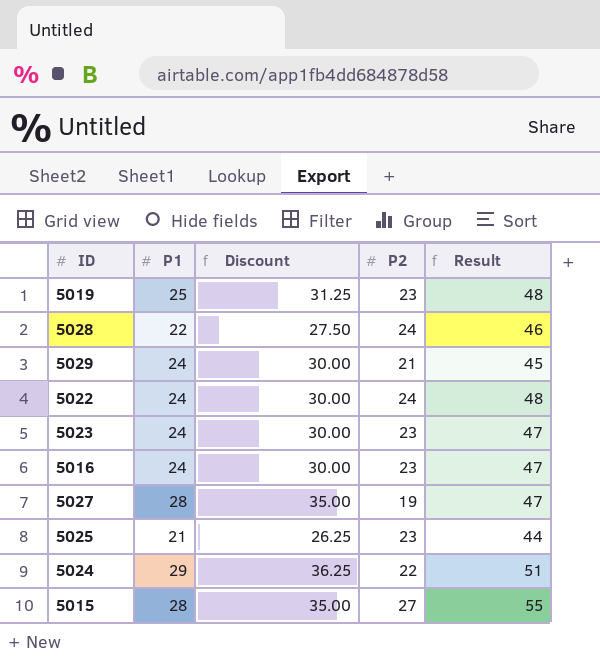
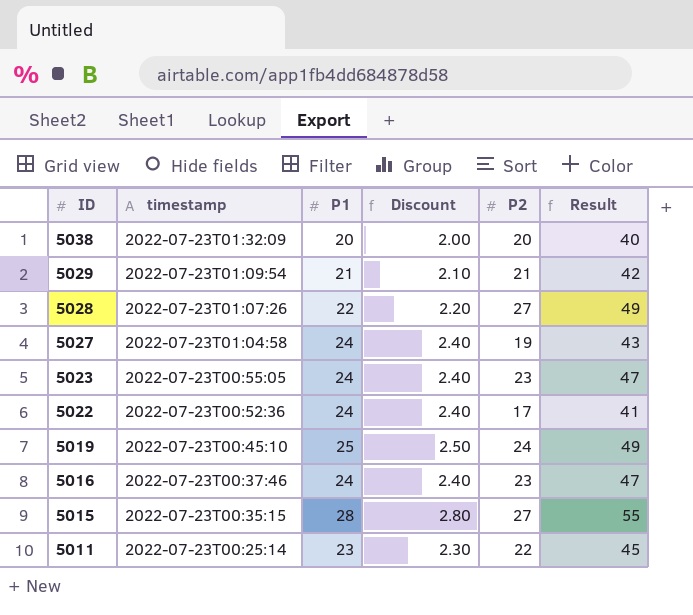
row order: none -> ID descending
column timestamp | position: none -> 2
column Discount | formula: [P1] * 1.25 -> [P1] * 0.1
row 5025: 21 | 26.25 | 23 | 44 -> none
row 5024: 29 | 36.25 | 22 | 51 -> none
row 5038: none -> 2022-07-23T01:32:09 | 20 | 2.00 | 20 | 40
5029 | P1: 24 -> 21
5029 | Result: 45 -> 42
5028 | P2: 24 -> 27
5028 | Result: 46 -> 49
5027 | P1: 28 -> 24
5027 | Result: 47 -> 43
5022 | P2: 24 -> 17
5022 | Result: 48 -> 41
5019 | P2: 23 -> 24
5019 | Result: 48 -> 49
row 5011: none -> 2022-07-23T00:25:14 | 23 | 2.30 | 22 | 45

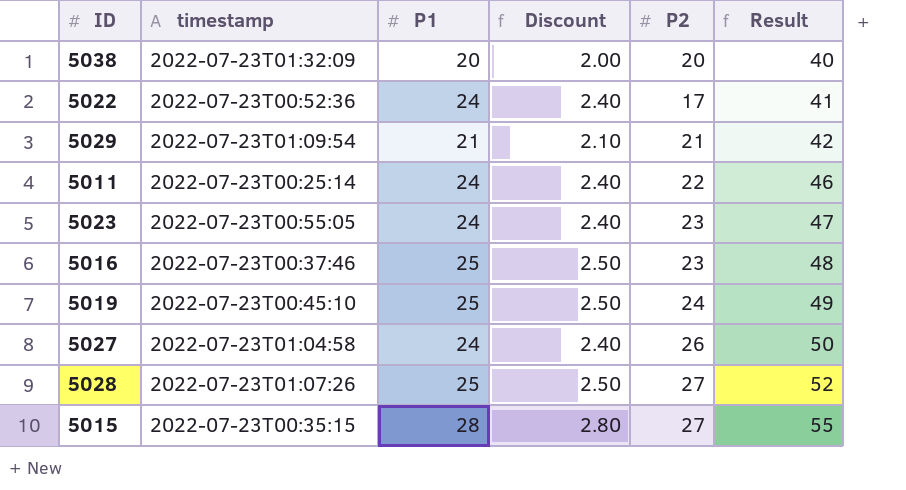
row order: ID descending -> Result ascending
5011 | P1: 23 -> 24
5011 | Discount: 2.30 -> 2.40
5011 | Result: 45 -> 46
5016 | P1: 24 -> 25
5016 | Discount: 2.40 -> 2.50
5016 | Result: 47 -> 48
5027 | P2: 19 -> 26
5027 | Result: 43 -> 50
5028 | P1: 22 -> 25
5028 | Discount: 2.20 -> 2.50
5028 | Result: 49 -> 52

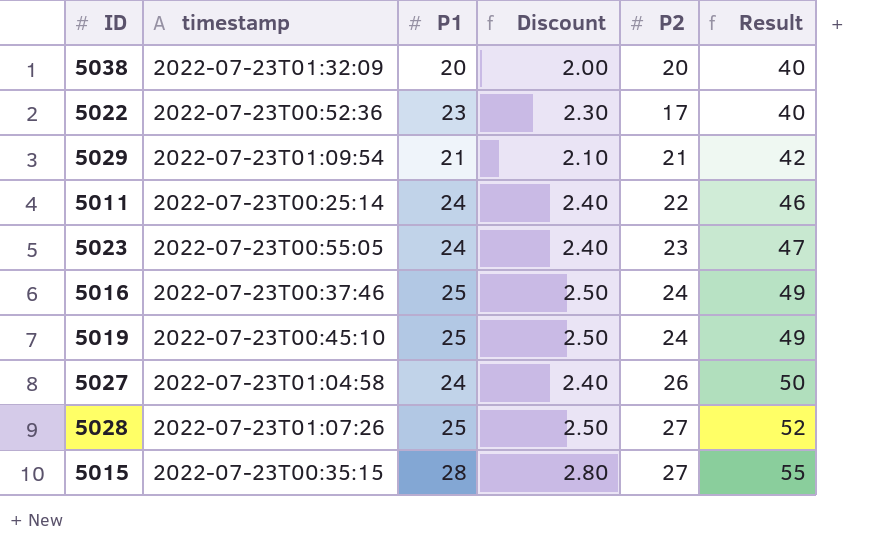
5022 | P1: 24 -> 23
5022 | Discount: 2.40 -> 2.30
5022 | Result: 41 -> 40
5016 | P2: 23 -> 24
5016 | Result: 48 -> 49

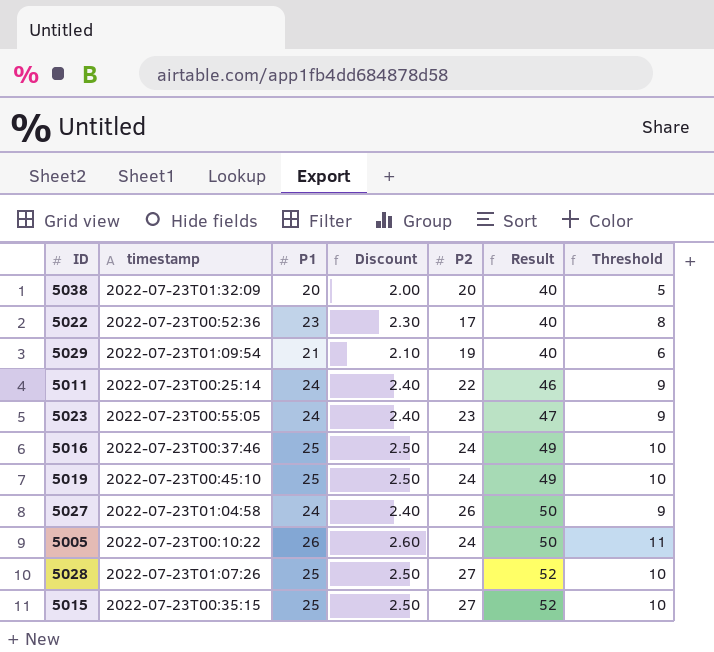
column Threshold | formula: none -> [P1] - 15
5029 | P2: 21 -> 19
5029 | Result: 42 -> 40
row 5005: none -> 2022-07-23T00:10:22 | 26 | 2.60 | 24 | 50 | 11
5015 | P1: 28 -> 25
5015 | Discount: 2.80 -> 2.50
5015 | Result: 55 -> 52

